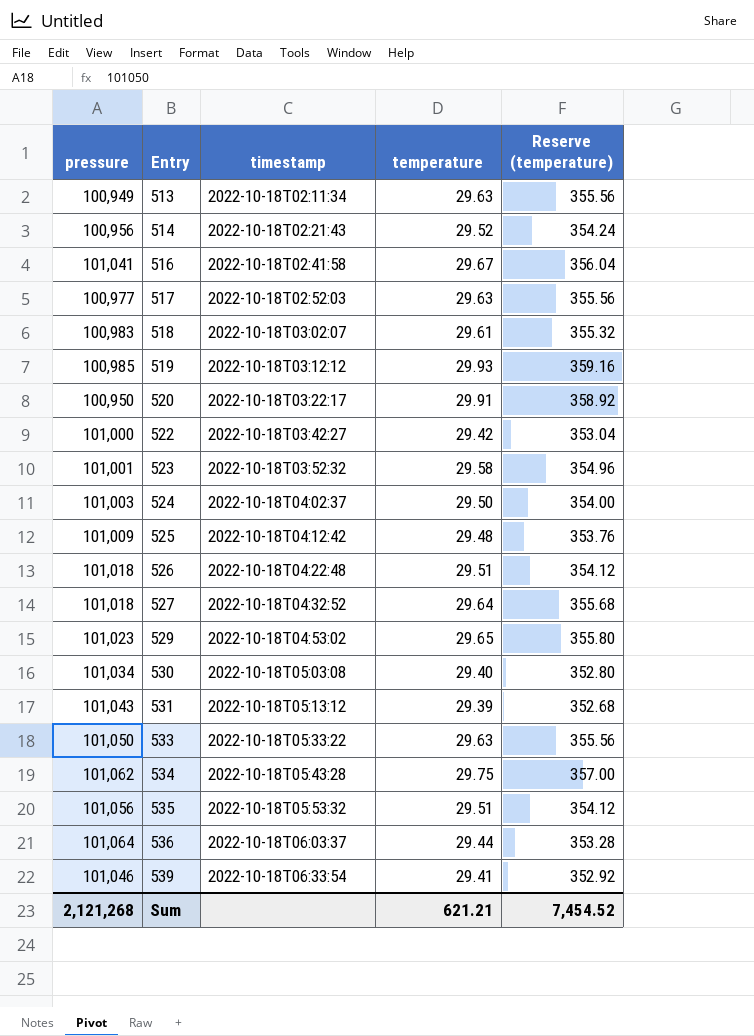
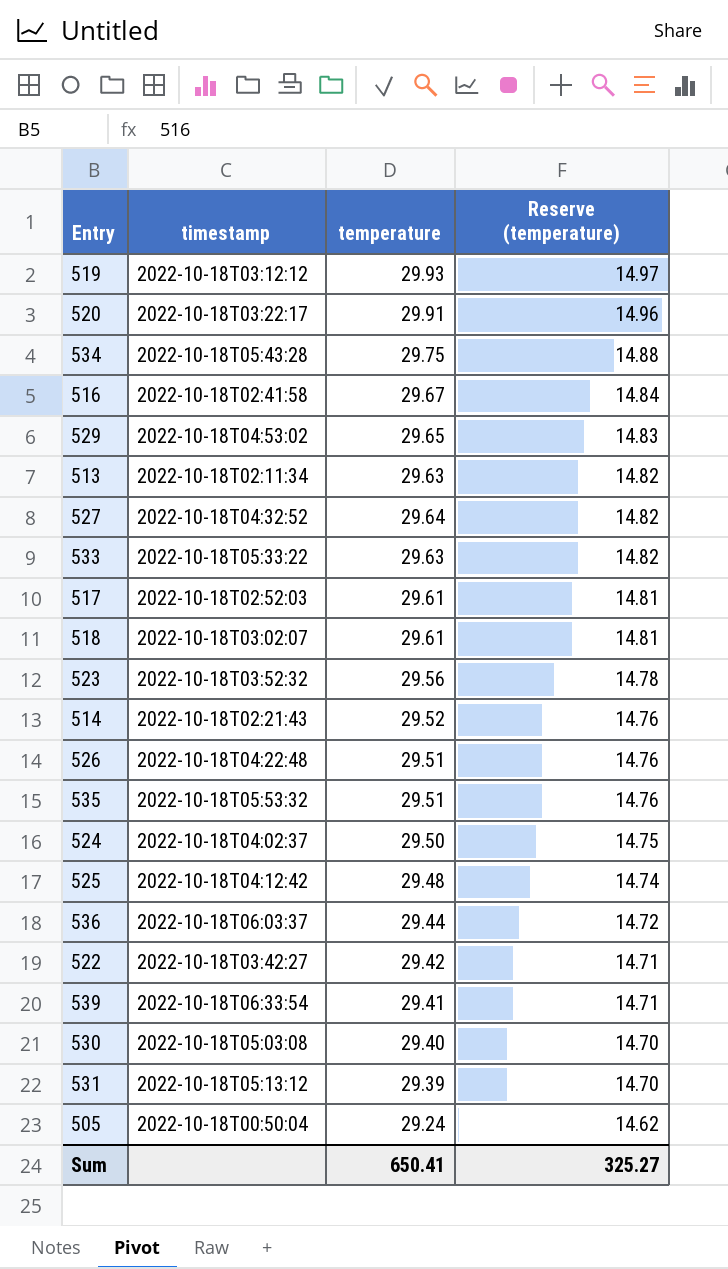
row order: Entry ascending -> Reserve (temperature) descending
column pressure | position: 1 -> none
column Reserve (temperature) | formula: [temperature] * 12 -> [temperature] * 0.5
517 | temperature: 29.63 -> 29.61
523 | temperature: 29.58 -> 29.56
row 505: none -> 2022-10-18T00:50:04 | 29.24 | 14.62
Sum | temperature: 621.21 -> 650.41
Sum | Reserve (temperature): 7,454.52 -> 325.27

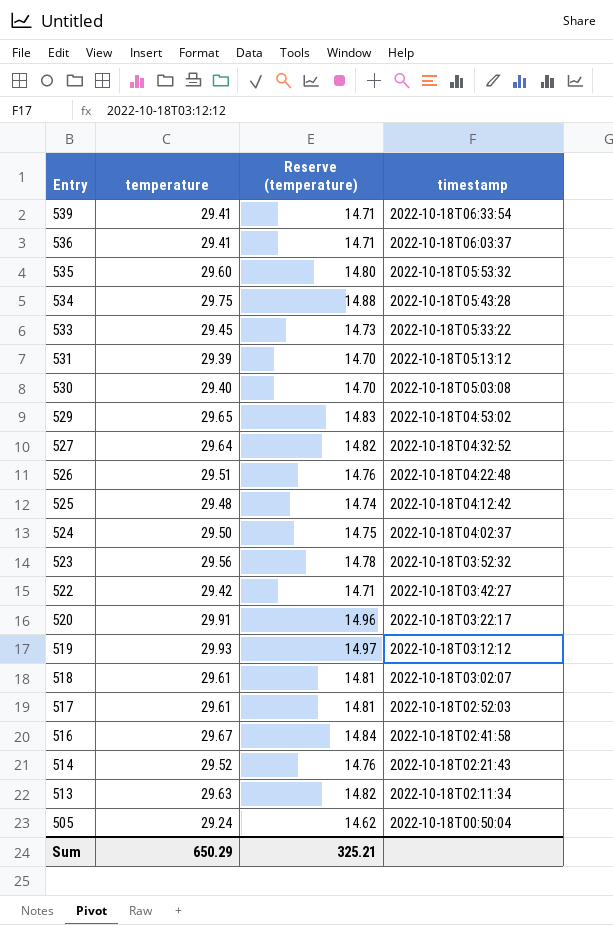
row order: Reserve (temperature) descending -> Entry descending
column timestamp | position: 2 -> 4
536 | temperature: 29.44 -> 29.41
536 | Reserve (temperature): 14.72 -> 14.71
535 | temperature: 29.51 -> 29.60
535 | Reserve (temperature): 14.76 -> 14.80
533 | temperature: 29.63 -> 29.45
533 | Reserve (temperature): 14.82 -> 14.73
Sum | temperature: 650.41 -> 650.29
Sum | Reserve (temperature): 325.27 -> 325.21

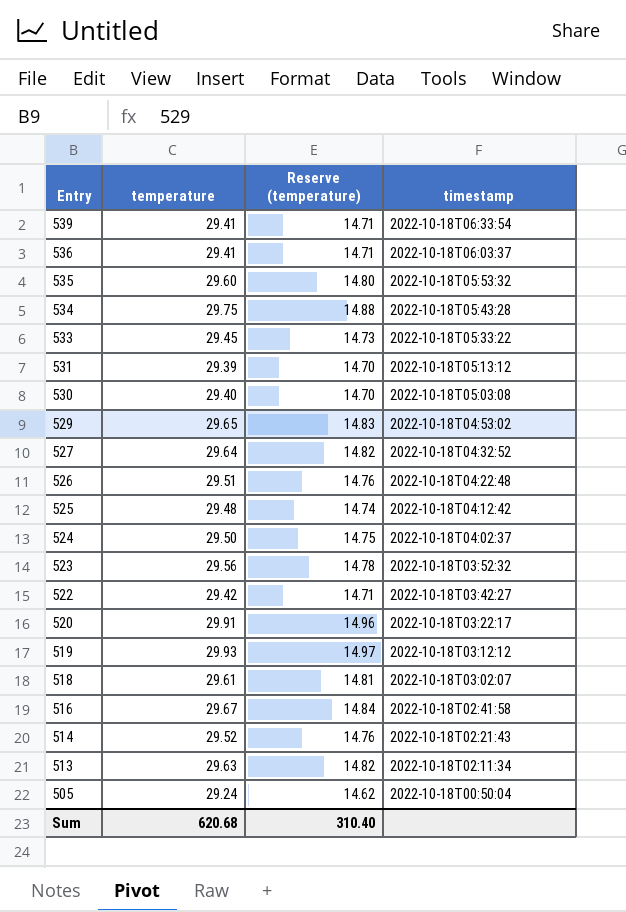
row 517: 29.61 | 14.81 | 2022-10-18T02:52:03 -> none
Sum | temperature: 650.29 -> 620.68
Sum | Reserve (temperature): 325.21 -> 310.40

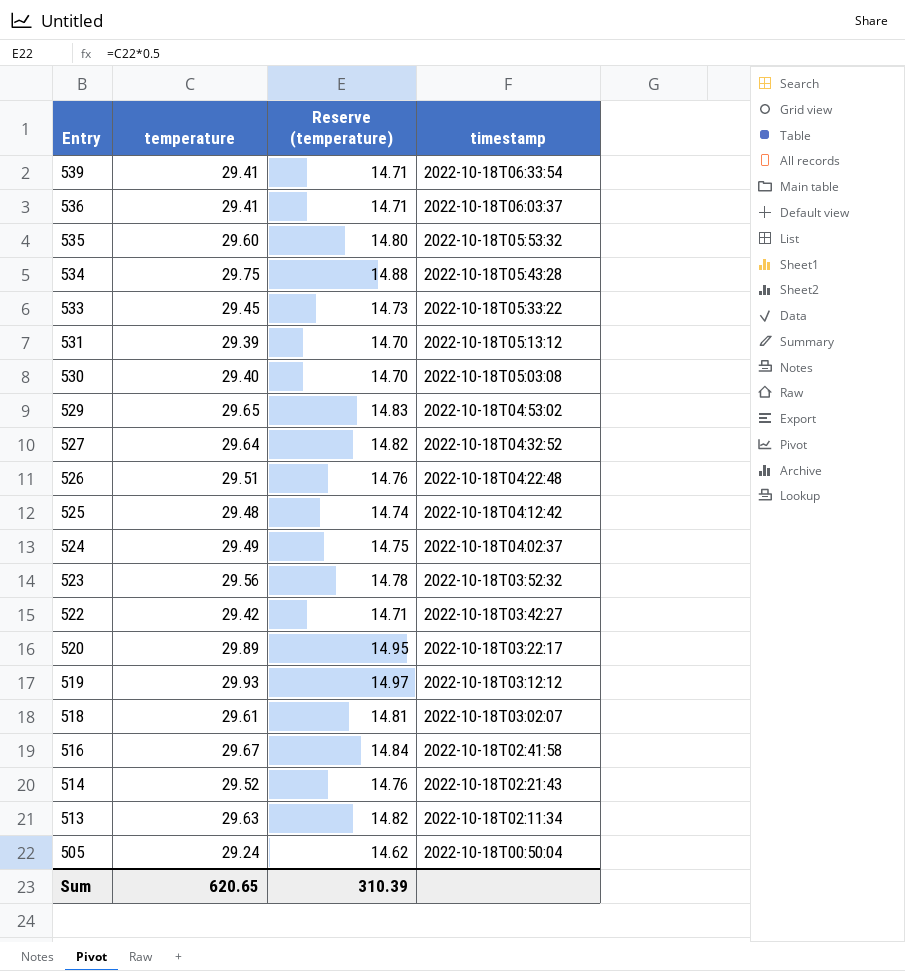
524 | temperature: 29.50 -> 29.49
520 | temperature: 29.91 -> 29.89
520 | Reserve (temperature): 14.96 -> 14.95
Sum | temperature: 620.68 -> 620.65
Sum | Reserve (temperature): 310.40 -> 310.39

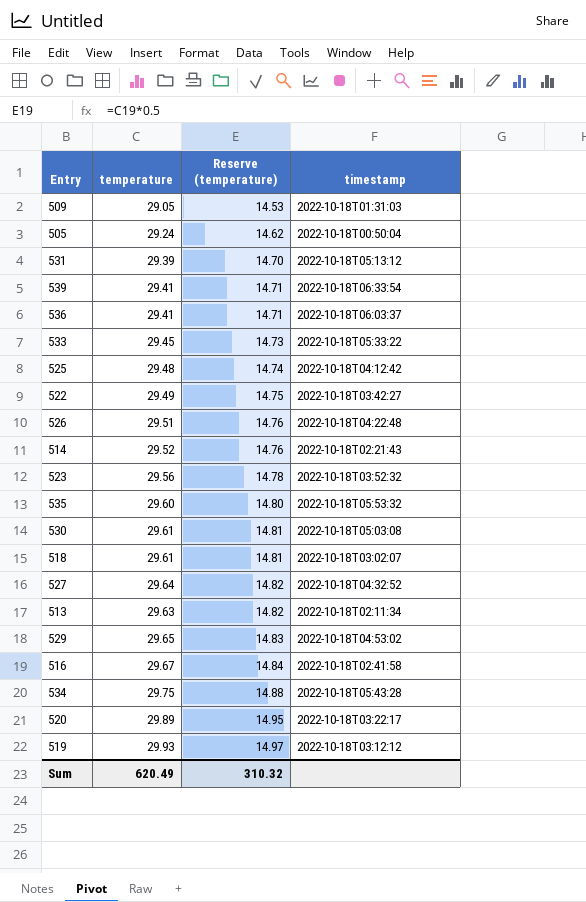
row order: Entry descending -> Reserve (temperature) ascending
row 524: 29.49 | 14.75 | 2022-10-18T04:02:37 -> none
row 509: none -> 29.05 | 14.53 | 2022-10-18T01:31:03
522 | temperature: 29.42 -> 29.49
522 | Reserve (temperature): 14.71 -> 14.75
530 | temperature: 29.40 -> 29.61
530 | Reserve (temperature): 14.70 -> 14.81
Sum | temperature: 620.65 -> 620.49
Sum | Reserve (temperature): 310.39 -> 310.32

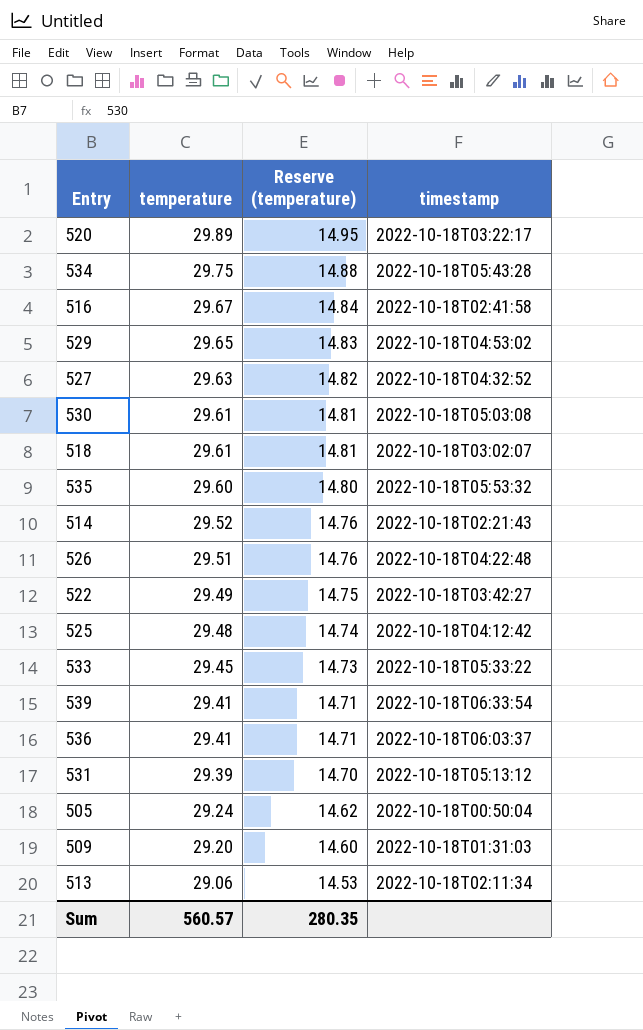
row order: Reserve (temperature) ascending -> temperature descending
row 523: 29.56 | 14.78 | 2022-10-18T03:52:32 -> none
row 519: 29.93 | 14.97 | 2022-10-18T03:12:12 -> none
527 | temperature: 29.64 -> 29.63
509 | temperature: 29.05 -> 29.20
509 | Reserve (temperature): 14.53 -> 14.60
513 | temperature: 29.63 -> 29.06
513 | Reserve (temperature): 14.82 -> 14.53
Sum | temperature: 620.49 -> 560.57
Sum | Reserve (temperature): 310.32 -> 280.35

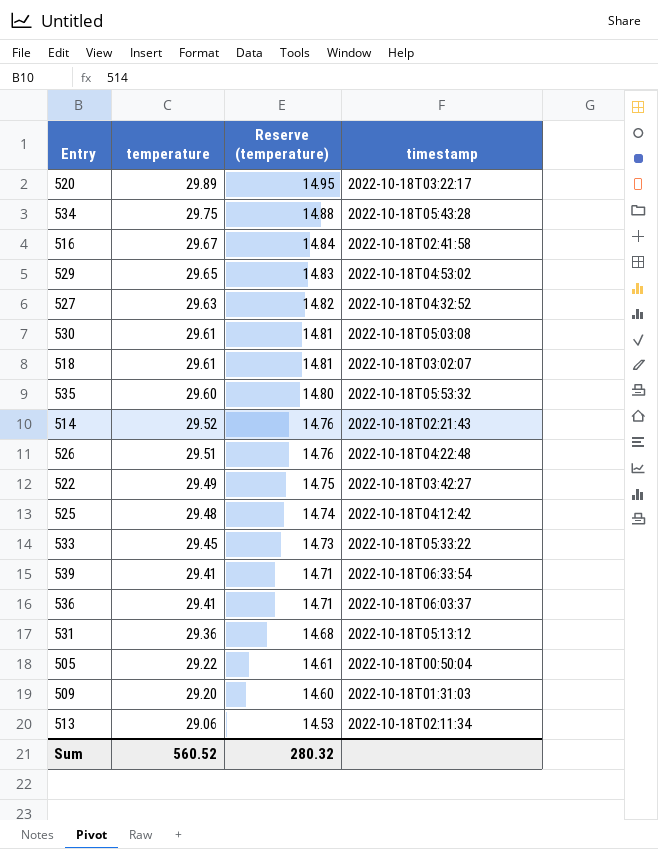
531 | temperature: 29.39 -> 29.36
531 | Reserve (temperature): 14.70 -> 14.68
505 | temperature: 29.24 -> 29.22
505 | Reserve (temperature): 14.62 -> 14.61
Sum | temperature: 560.57 -> 560.52
Sum | Reserve (temperature): 280.35 -> 280.32

